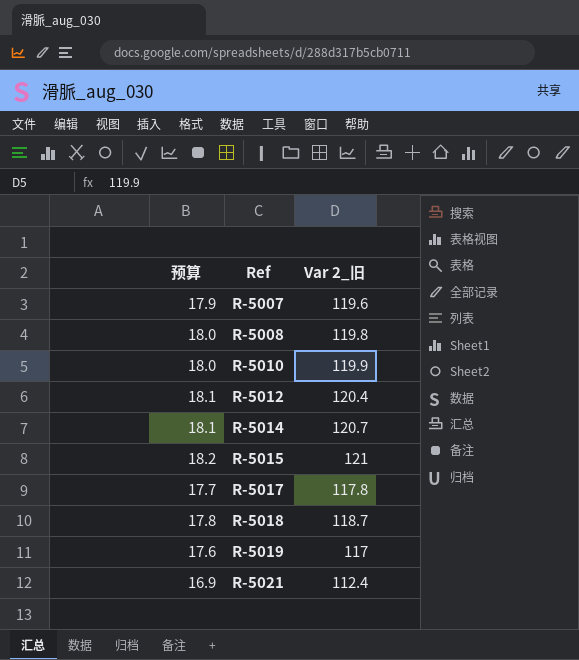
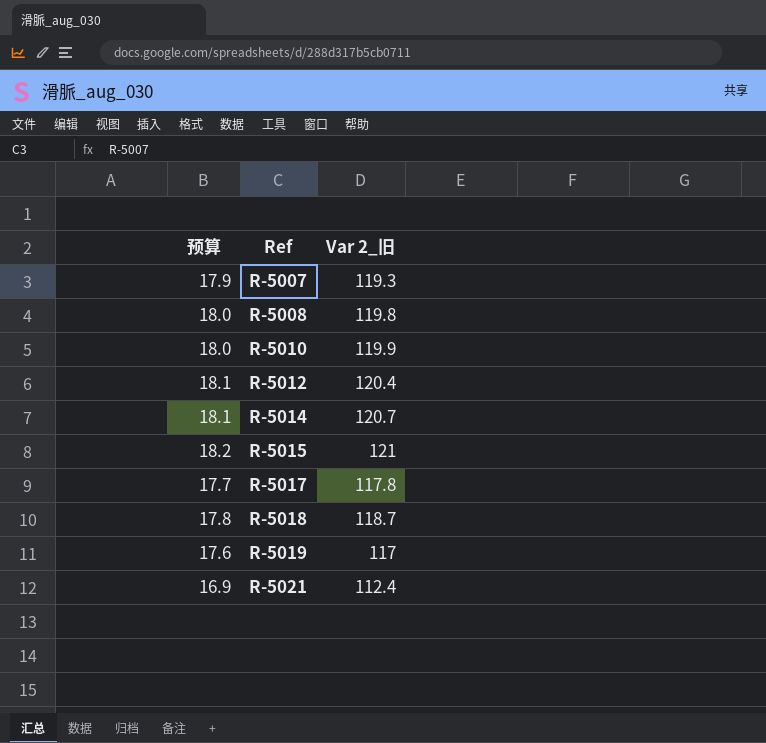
R-5007 | Var 2_旧: 119.6 -> 119.3

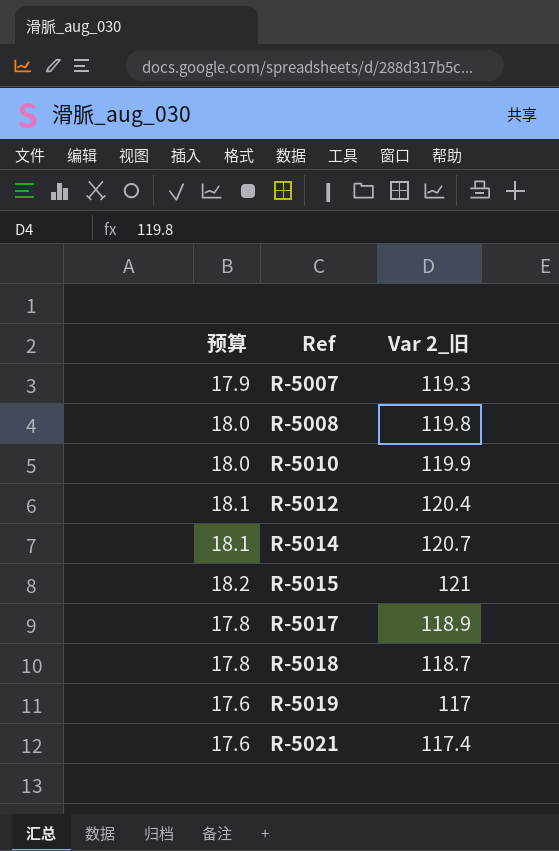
R-5017 | 预算: 17.7 -> 17.8
R-5017 | Var 2_旧: 117.8 -> 118.9
R-5021 | 预算: 16.9 -> 17.6
R-5021 | Var 2_旧: 112.4 -> 117.4

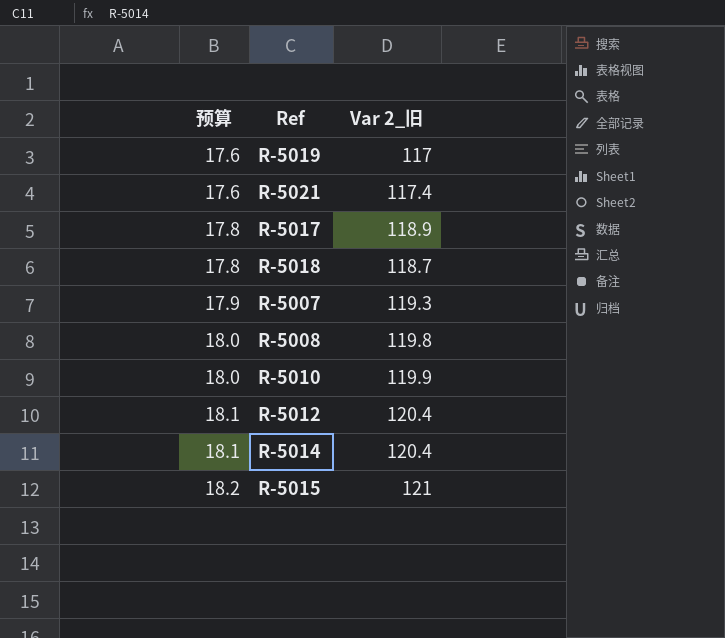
row order: Ref ascending -> 预算 ascending
R-5014 | Var 2_旧: 120.7 -> 120.4

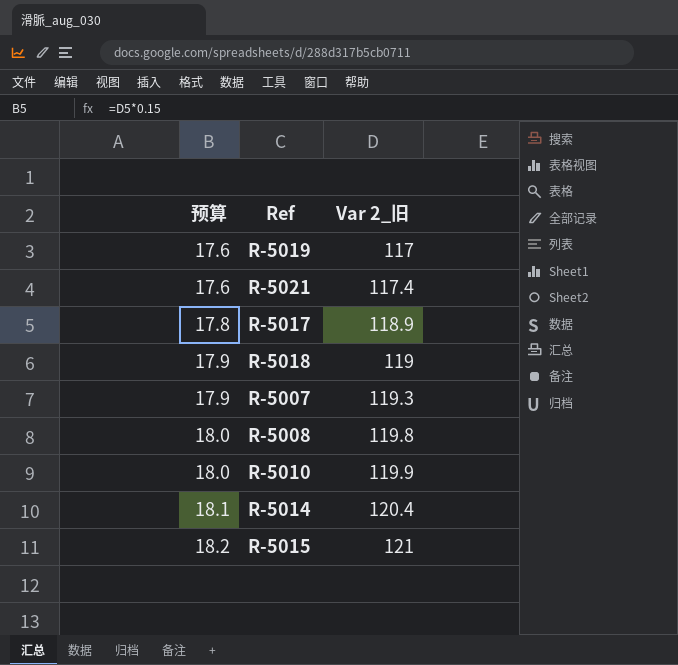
row R-5012: 18.1 | 120.4 -> none
R-5018 | 预算: 17.8 -> 17.9
R-5018 | Var 2_旧: 118.7 -> 119

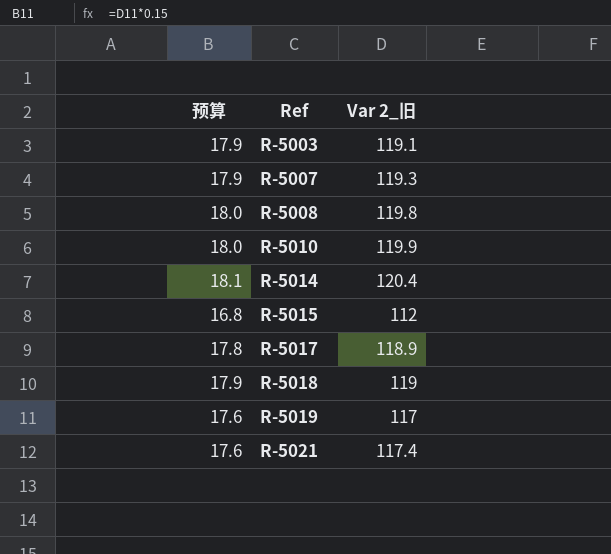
row order: 预算 ascending -> Ref ascending
row R-5003: none -> 17.9 | 119.1
R-5015 | 预算: 18.2 -> 16.8
R-5015 | Var 2_旧: 121 -> 112

